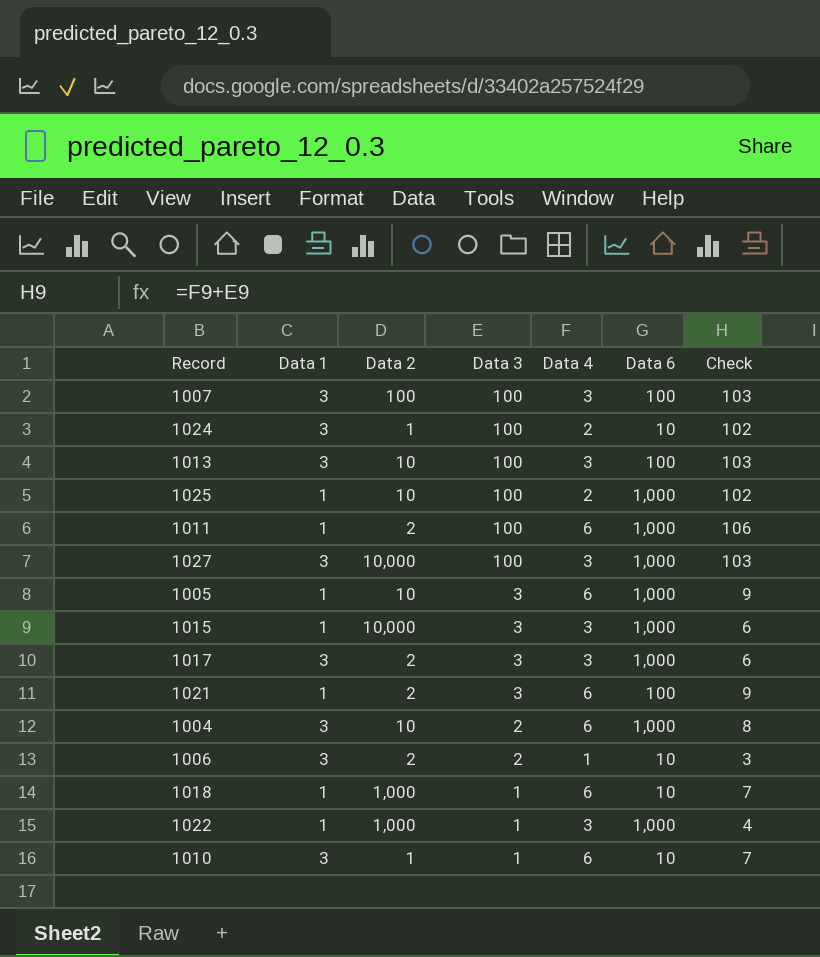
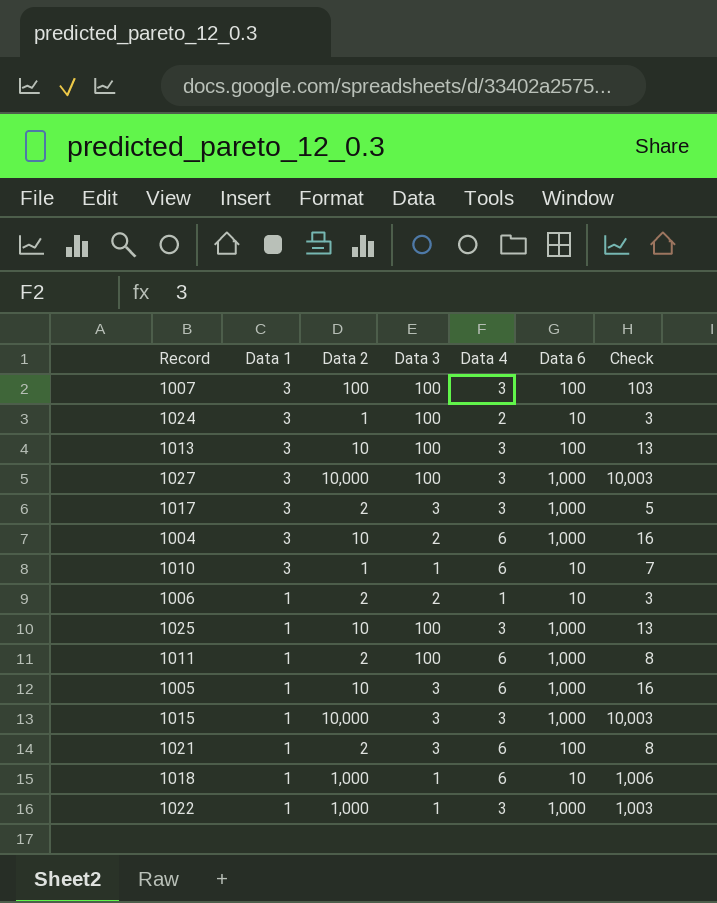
row order: Data 3 descending -> Data 1 descending
column Check | formula: [Data 3] + [Data 4] -> [Data 2] + [Data 4]
1006 | Data 1: 3 -> 1
1025 | Data 4: 2 -> 3

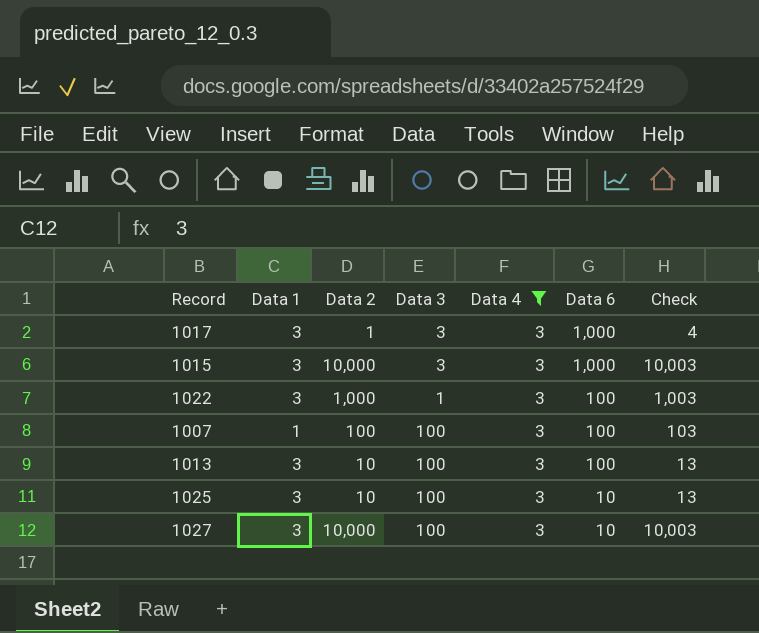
filter: none -> Data 4 = 3
row order: Data 1 descending -> Data 6 descending
1017 | Data 2: 2 -> 1
1017 | Check: 5 -> 4
1015 | Data 1: 1 -> 3
1022 | Data 1: 1 -> 3
1022 | Data 6: 1,000 -> 100
1007 | Data 1: 3 -> 1
1025 | Data 1: 1 -> 3
1025 | Data 6: 1,000 -> 10
1027 | Data 6: 1,000 -> 10

